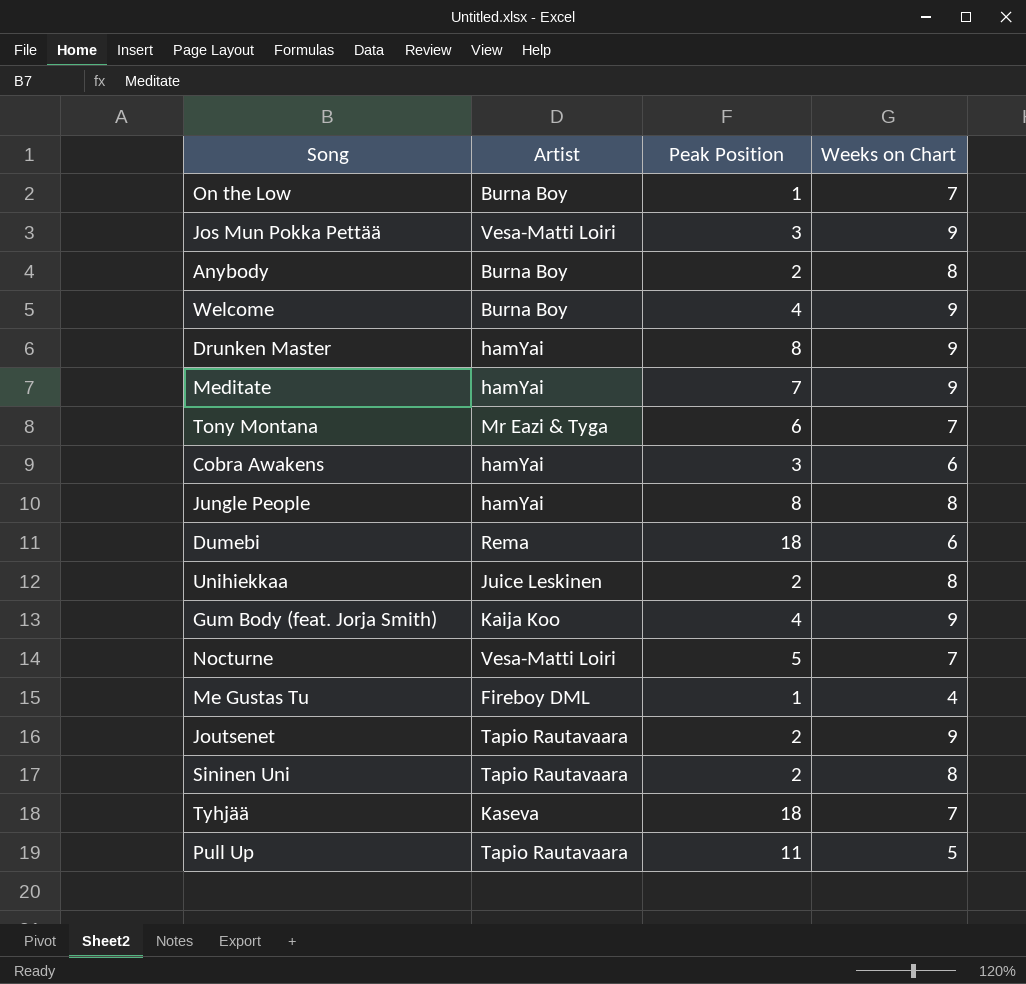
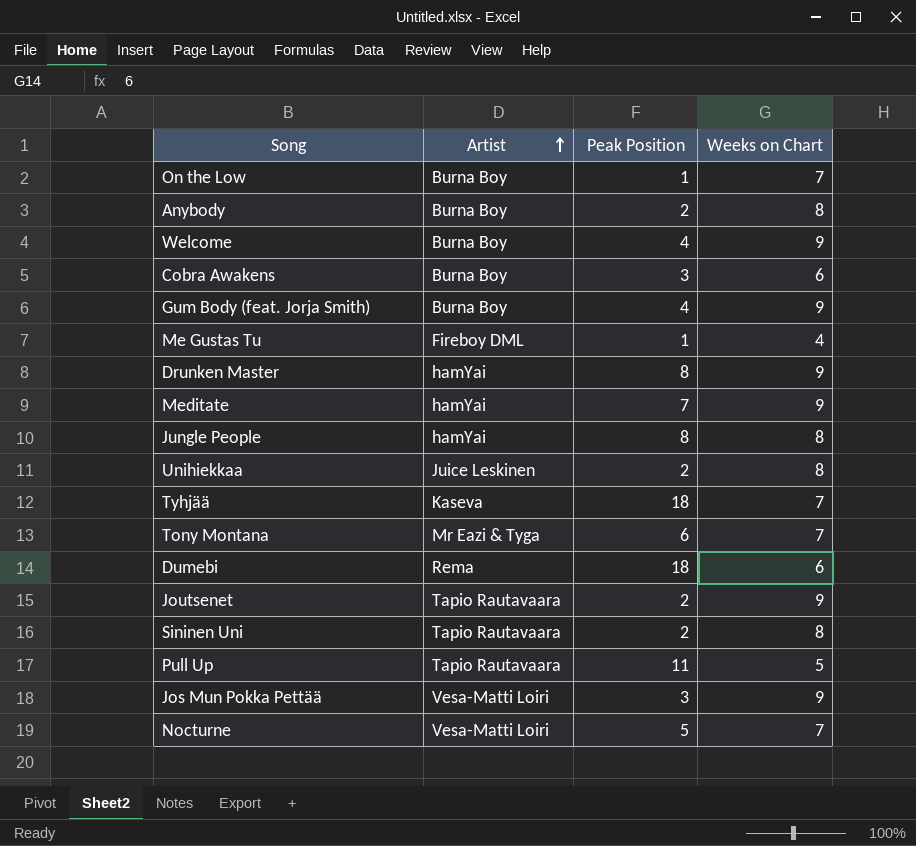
row order: none -> Artist ascending
Cobra Awakens | Artist: hamYai -> Burna Boy
Gum Body (feat. Jorja Smith) | Artist: Kaija Koo -> Burna Boy

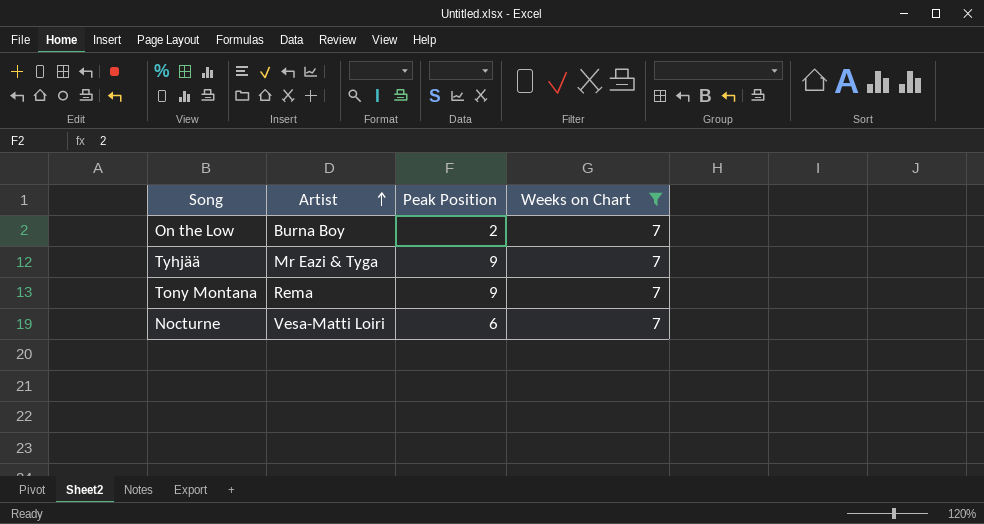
filter: none -> Weeks on Chart = 7
On the Low | Peak Position: 1 -> 2
Tyhjää | Artist: Kaseva -> Mr Eazi & Tyga
Tyhjää | Peak Position: 18 -> 9
Tony Montana | Artist: Mr Eazi & Tyga -> Rema
Tony Montana | Peak Position: 6 -> 9
Nocturne | Peak Position: 5 -> 6

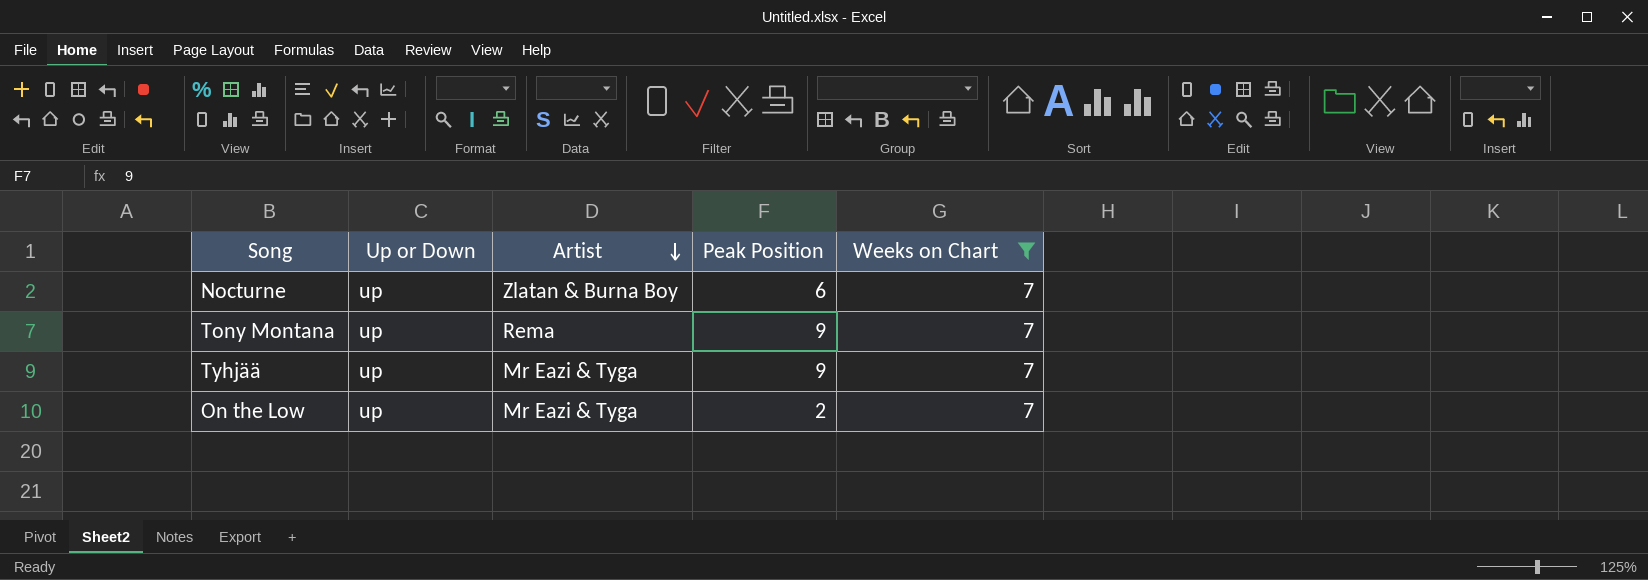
row order: Artist ascending -> Artist descending
column Up or Down | position: none -> 2
Nocturne | Artist: Vesa-Matti Loiri -> Zlatan & Burna Boy
On the Low | Artist: Burna Boy -> Mr Eazi & Tyga

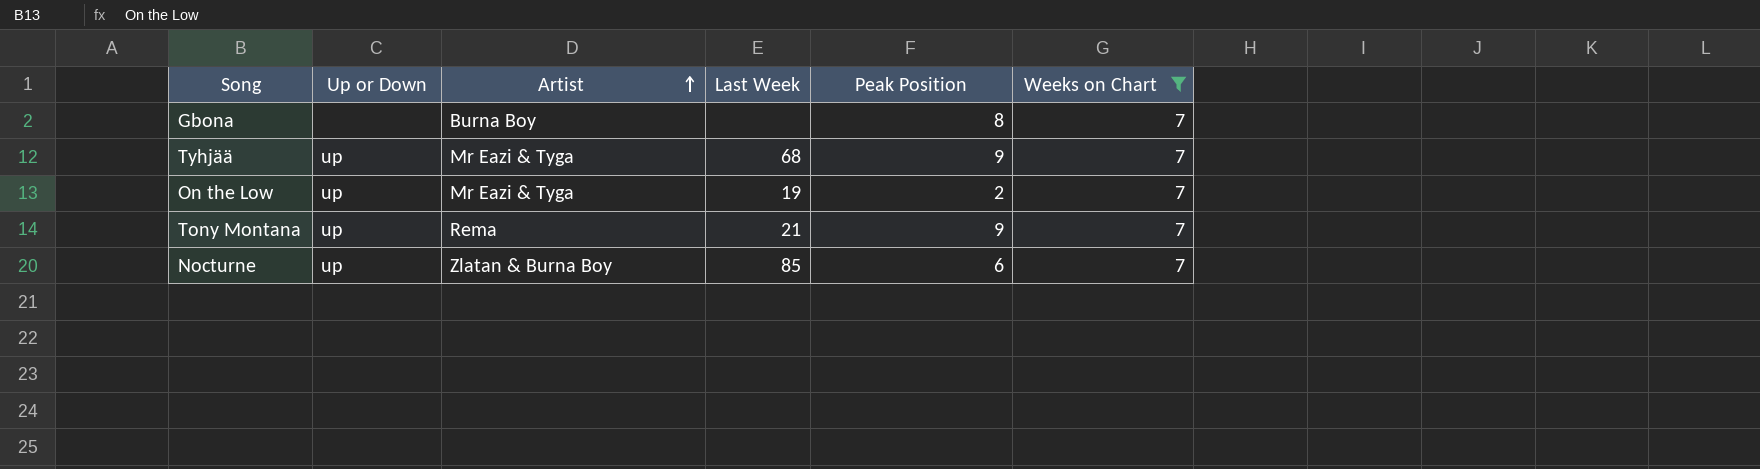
row order: Artist descending -> Artist ascending
column Last Week | position: none -> 4
row Gbona: none -> none | Burna Boy | none | 8 | 7

